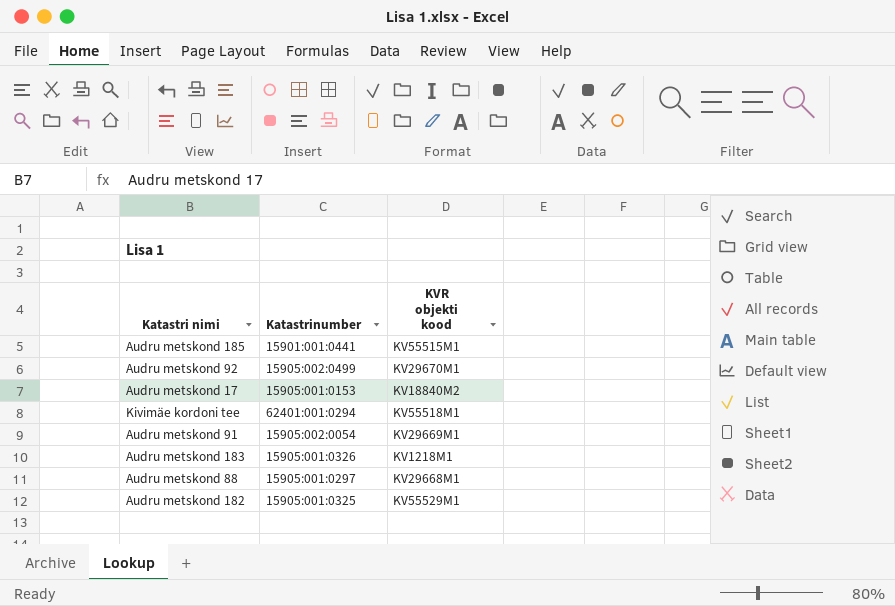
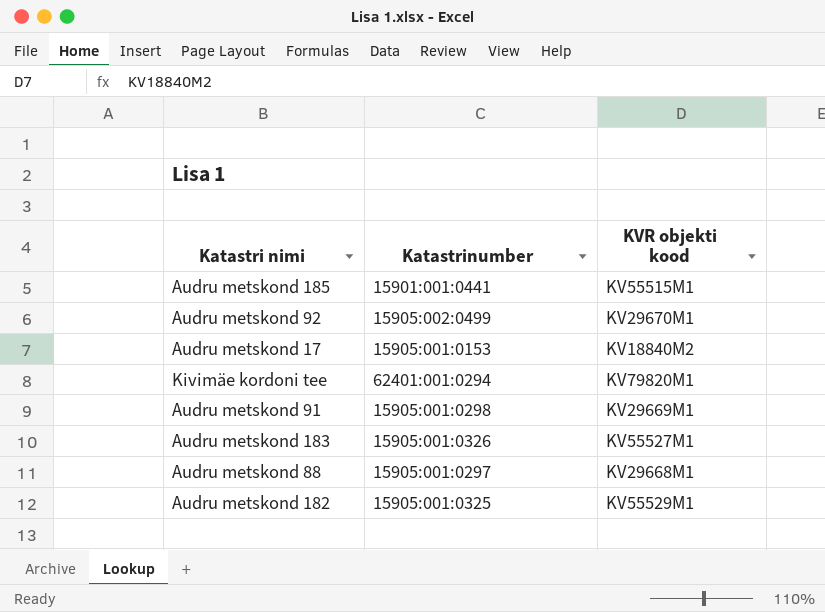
Kivimäe kordoni tee | KVR objekti kood: KV55518M1 -> KV79820M1
Audru metskond 91 | Katastrinumber: 15905:002:0054 -> 15905:001:0298
Audru metskond 183 | KVR objekti kood: KV1218M1 -> KV55527M1

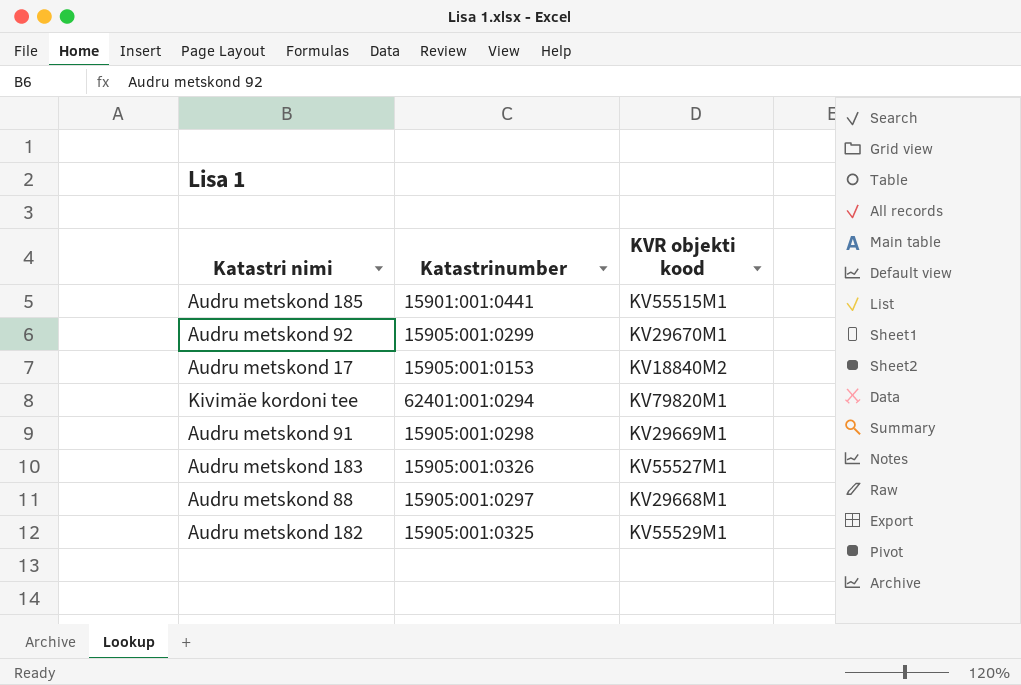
Audru metskond 92 | Katastrinumber: 15905:002:0499 -> 15905:001:0299

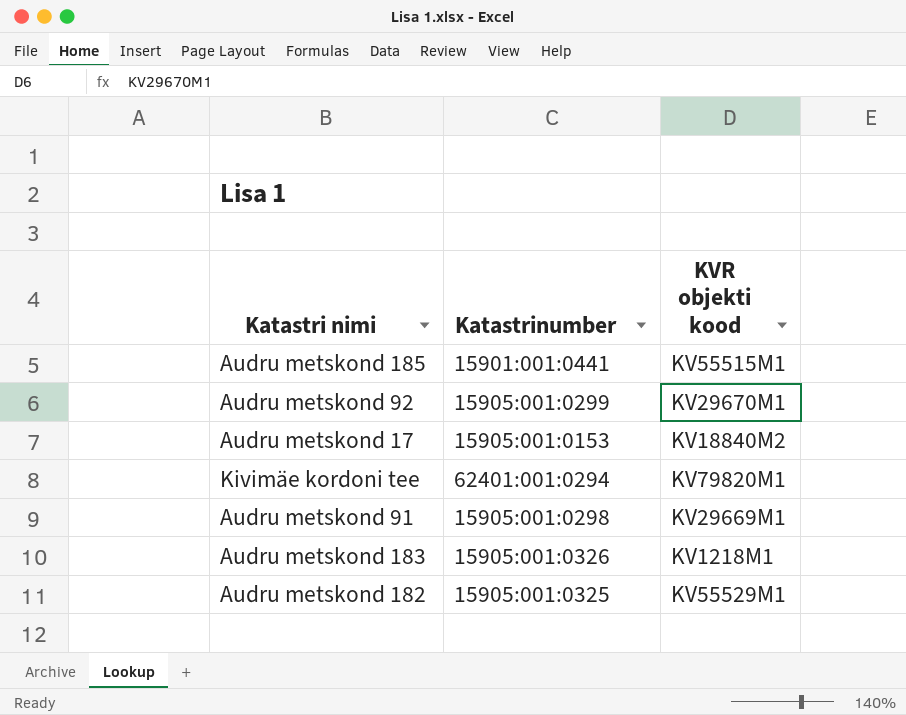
row Audru metskond 88: 15905:001:0297 | KV29668M1 -> none
Audru metskond 183 | KVR objekti kood: KV55527M1 -> KV1218M1

